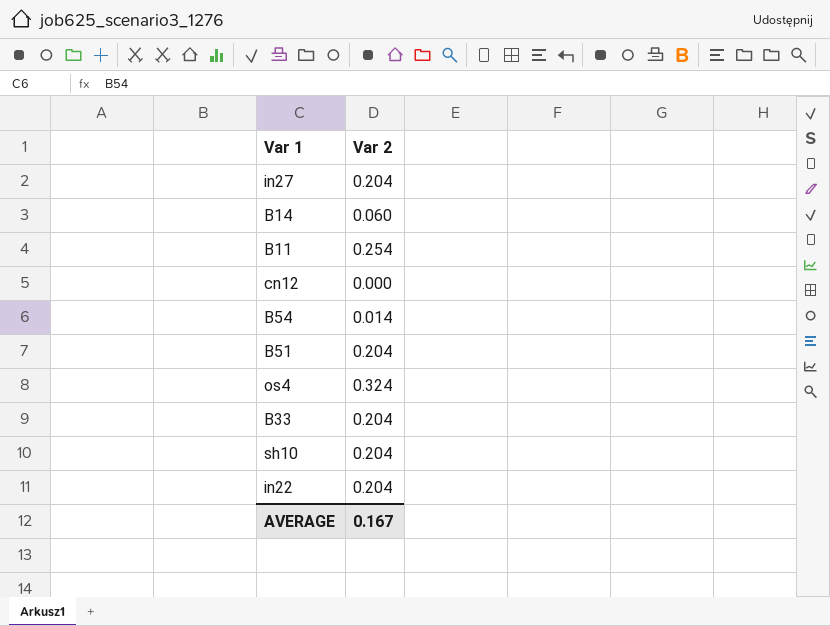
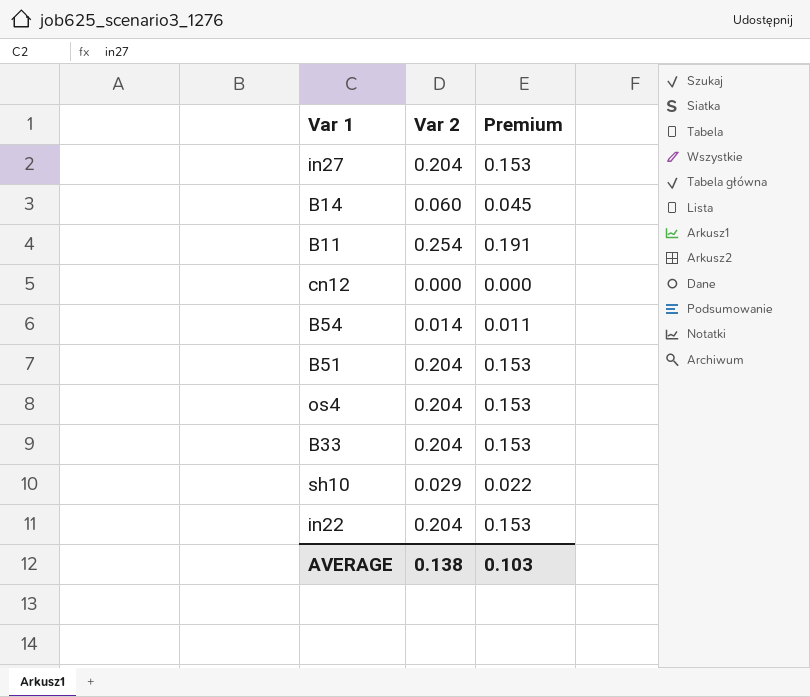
column Premium | formula: none -> [Var 2] * 0.75
os4 | Var 2: 0.324 -> 0.204
sh10 | Var 2: 0.204 -> 0.029
AVERAGE | Var 2: 0.167 -> 0.138

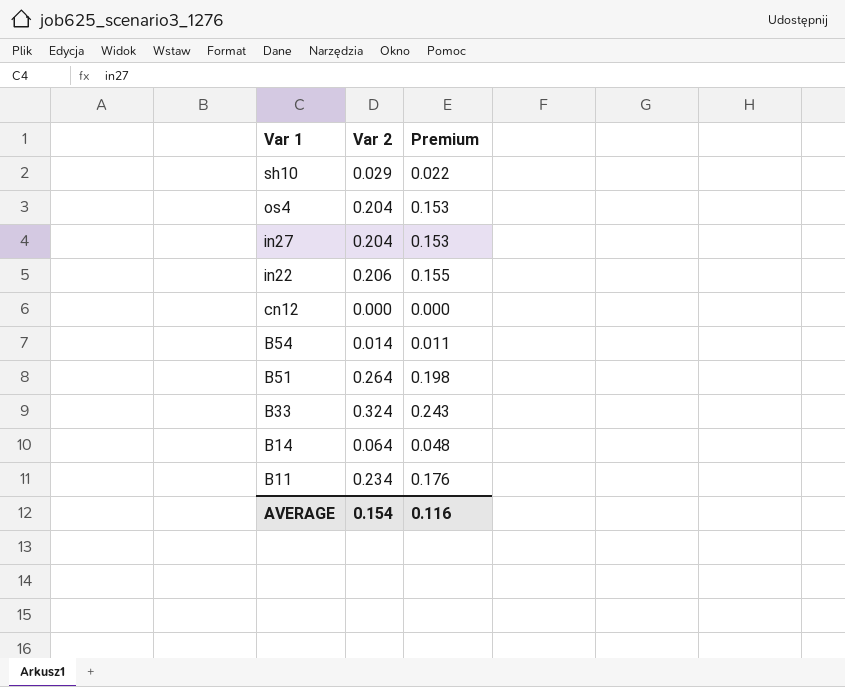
row order: none -> Var 1 descending
in22 | Var 2: 0.204 -> 0.206
in22 | Premium: 0.153 -> 0.155
B51 | Var 2: 0.204 -> 0.264
B51 | Premium: 0.153 -> 0.198
B33 | Var 2: 0.204 -> 0.324
B33 | Premium: 0.153 -> 0.243
B14 | Var 2: 0.060 -> 0.064
B14 | Premium: 0.045 -> 0.048
B11 | Var 2: 0.254 -> 0.234
B11 | Premium: 0.191 -> 0.176
AVERAGE | Var 2: 0.138 -> 0.154
AVERAGE | Premium: 0.103 -> 0.116

